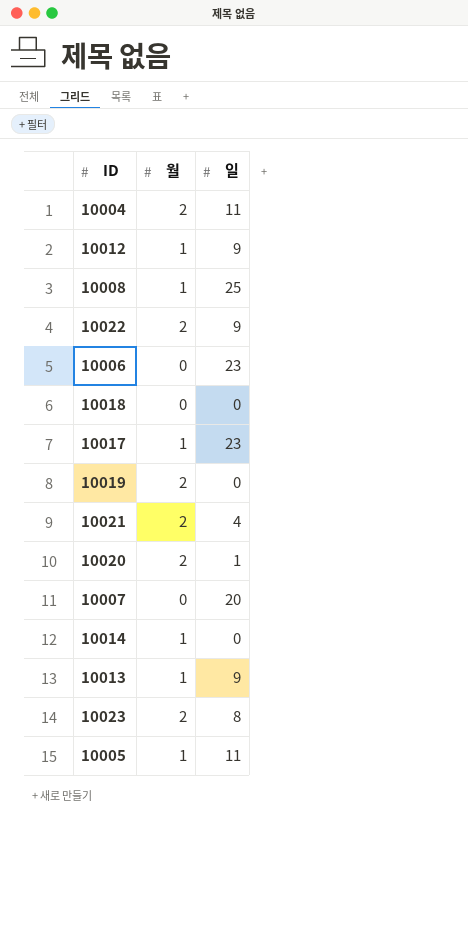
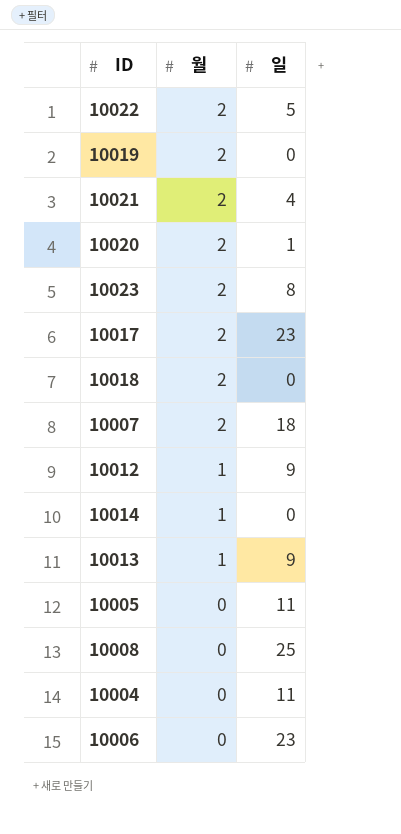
row order: none -> 월 descending
10022 | 일: 9 -> 5
10017 | 월: 1 -> 2
10018 | 월: 0 -> 2
10007 | 월: 0 -> 2
10007 | 일: 20 -> 18
10005 | 월: 1 -> 0
10008 | 월: 1 -> 0
10004 | 월: 2 -> 0

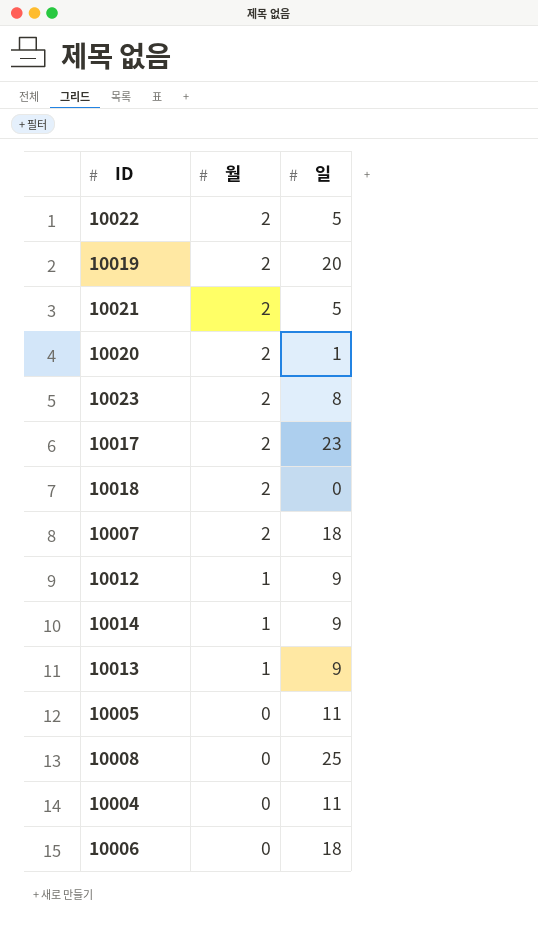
10019 | 일: 0 -> 20
10021 | 일: 4 -> 5
10014 | 일: 0 -> 9
10006 | 일: 23 -> 18

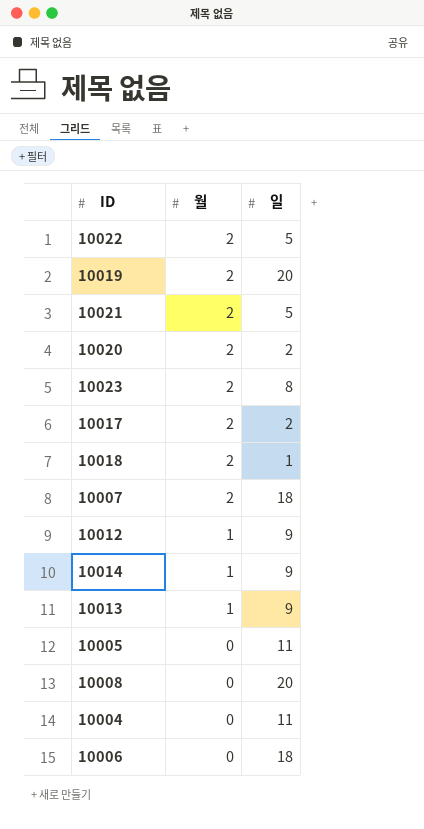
10020 | 일: 1 -> 2
10017 | 일: 23 -> 2
10018 | 일: 0 -> 1
10008 | 일: 25 -> 20

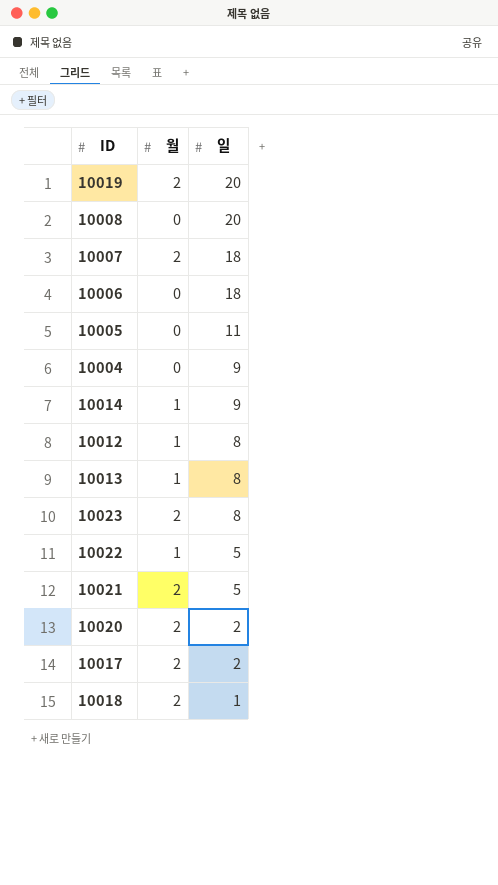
row order: 월 descending -> 일 descending
10004 | 일: 11 -> 9
10012 | 일: 9 -> 8
10013 | 일: 9 -> 8
10022 | 월: 2 -> 1

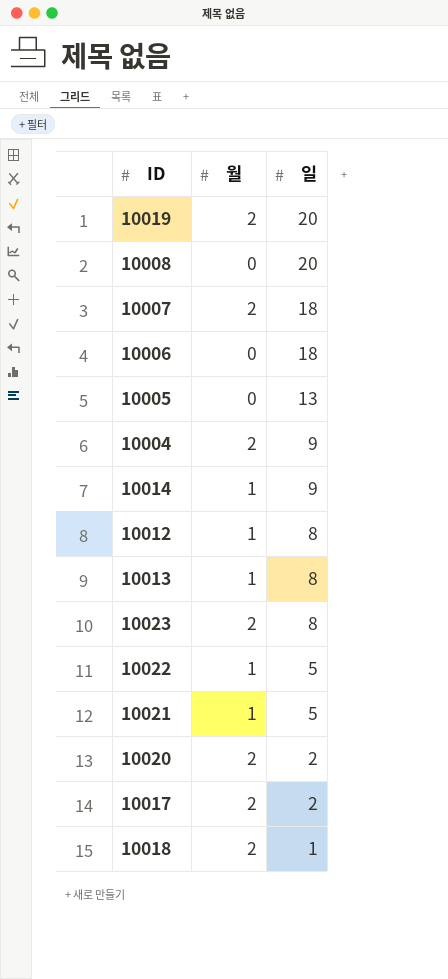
10005 | 일: 11 -> 13
10004 | 월: 0 -> 2
10021 | 월: 2 -> 1

